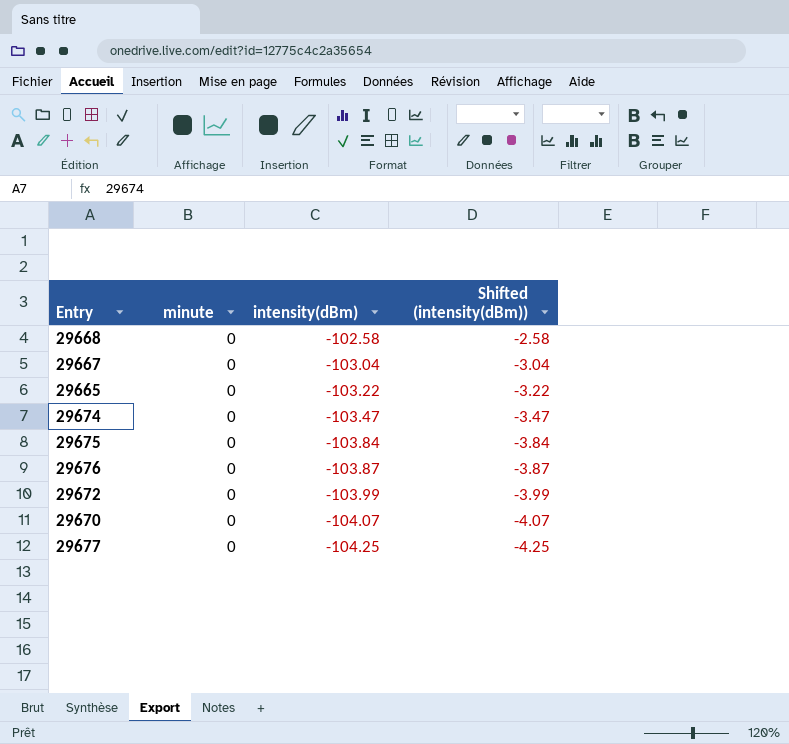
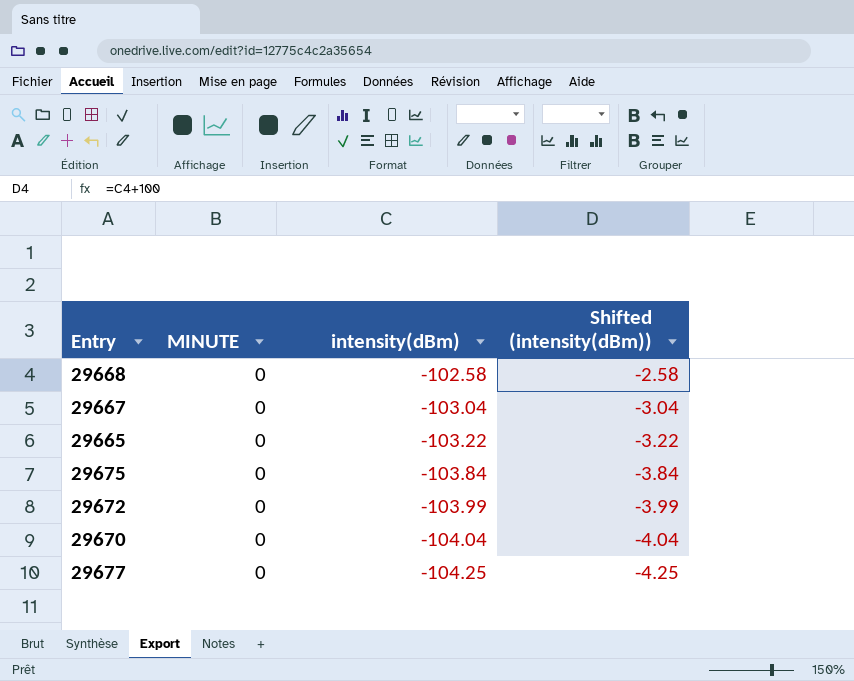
column name: minute -> MINUTE
row 29674: 0 | -103.47 | -3.47 -> none
row 29676: 0 | -103.87 | -3.87 -> none
29670 | intensity(dBm): -104.07 -> -104.04
29670 | Shifted (intensity(dBm)): -4.07 -> -4.04

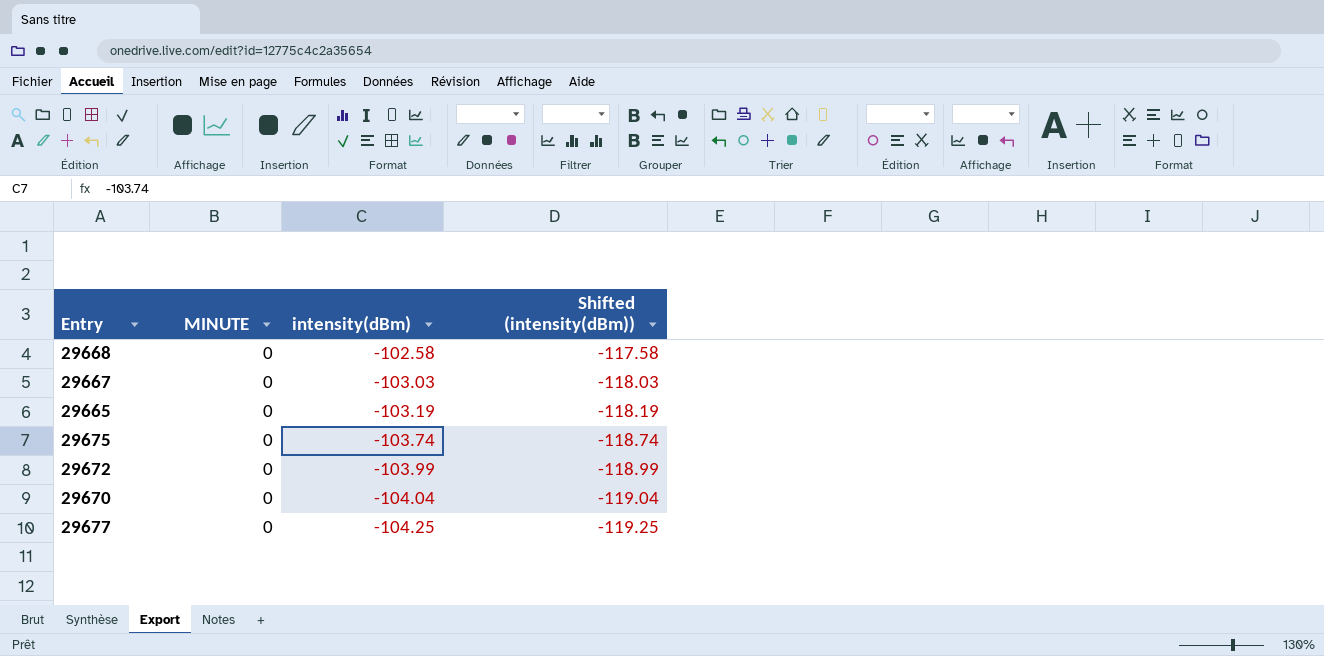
column Shifted (intensity(dBm)) | formula: [intensity(dBm)] + 100 -> [intensity(dBm)] - 15
29667 | intensity(dBm): -103.04 -> -103.03
29665 | intensity(dBm): -103.22 -> -103.19
29675 | intensity(dBm): -103.84 -> -103.74

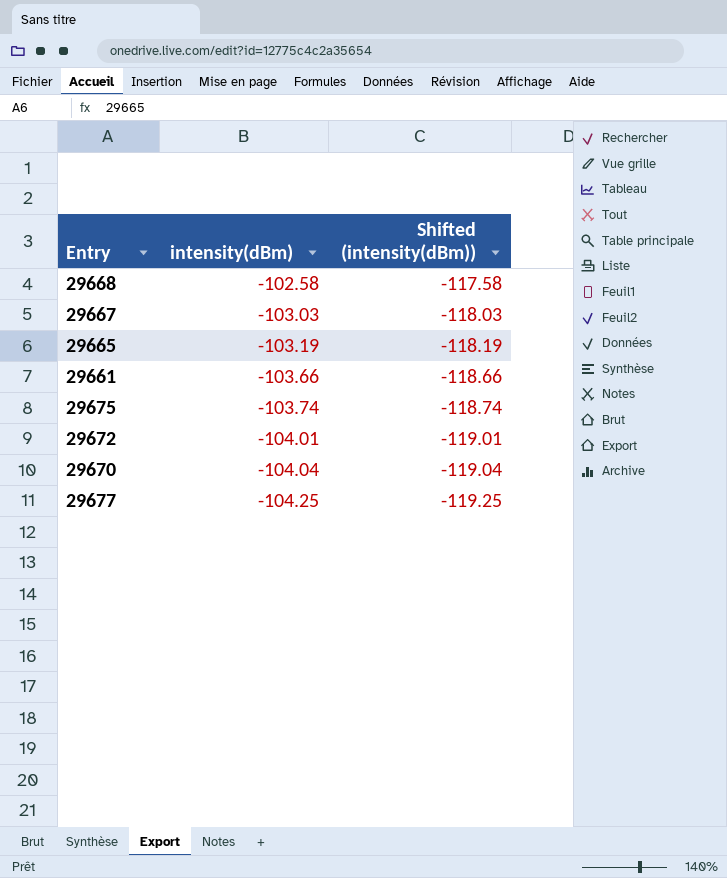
column MINUTE | position: 2 -> none
row 29661: none -> -103.66 | -118.66
29672 | intensity(dBm): -103.99 -> -104.01
29672 | Shifted (intensity(dBm)): -118.99 -> -119.01

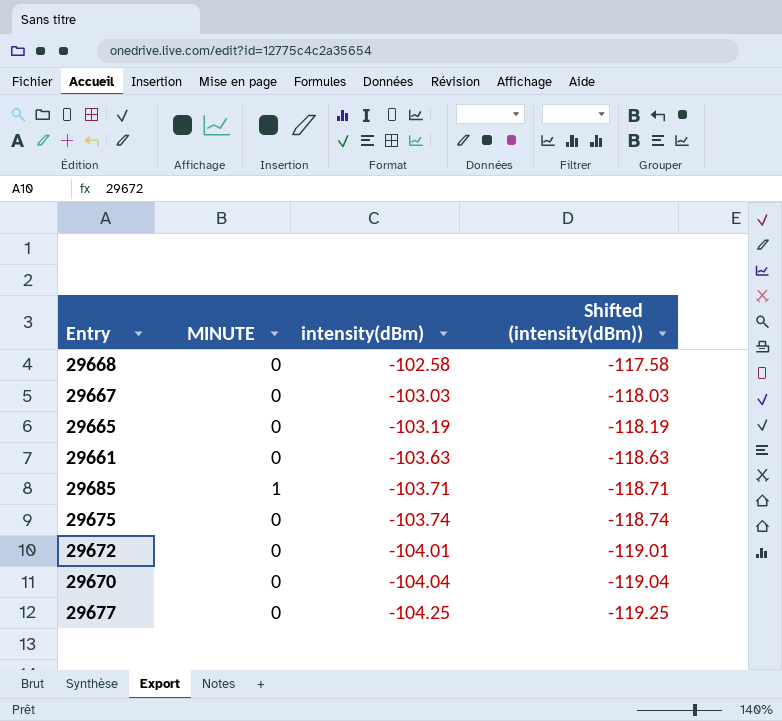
column MINUTE | position: none -> 2
29661 | intensity(dBm): -103.66 -> -103.63
29661 | Shifted (intensity(dBm)): -118.66 -> -118.63
row 29685: none -> 1 | -103.71 | -118.71

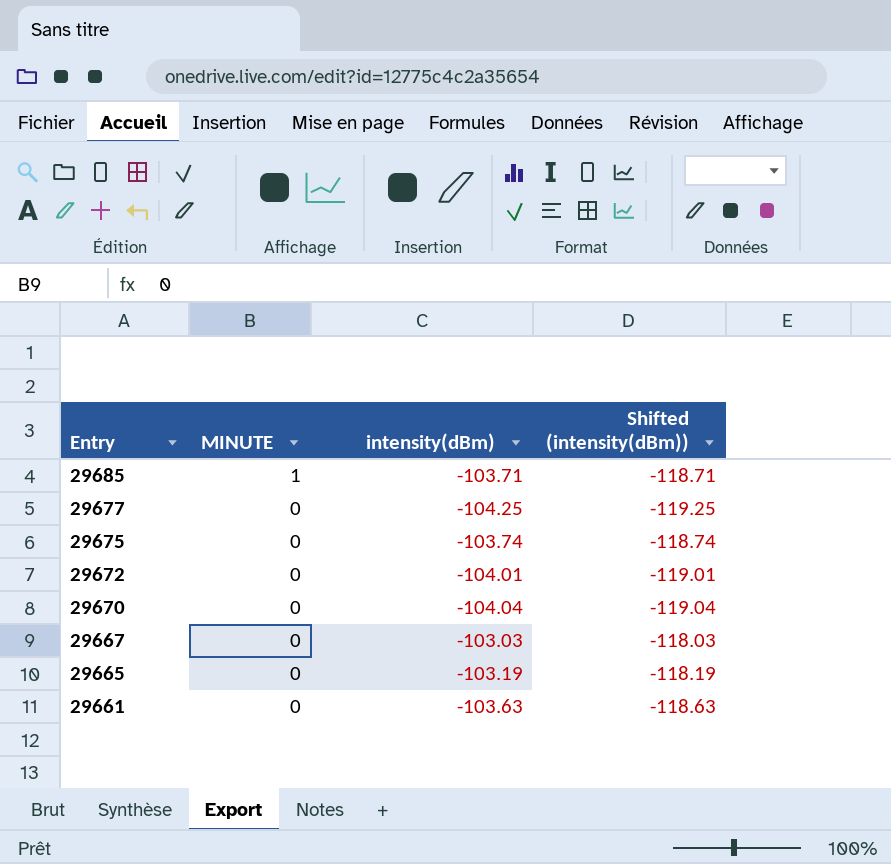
row order: intensity(dBm) descending -> Entry descending
row 29668: 0 | -102.58 | -117.58 -> none

